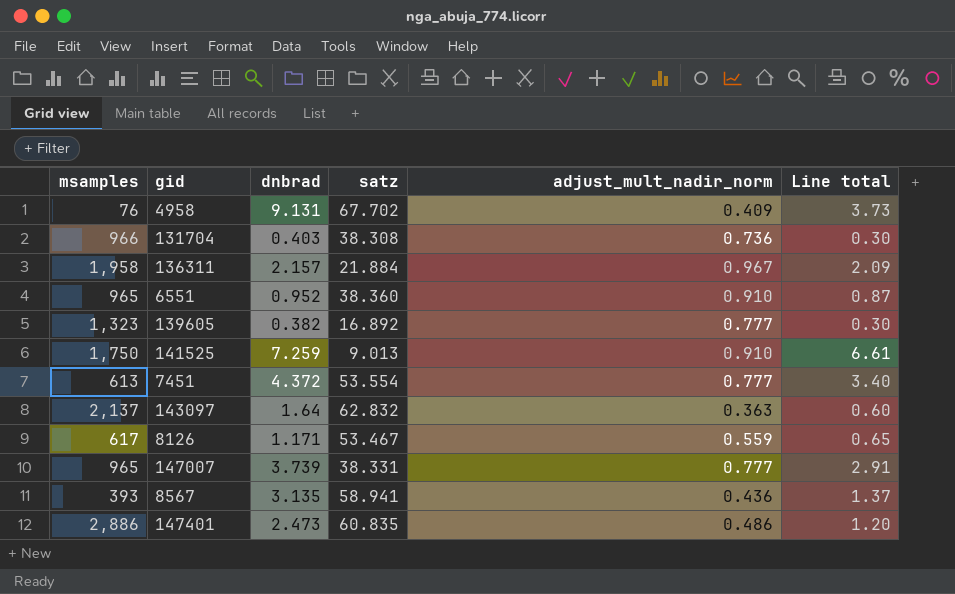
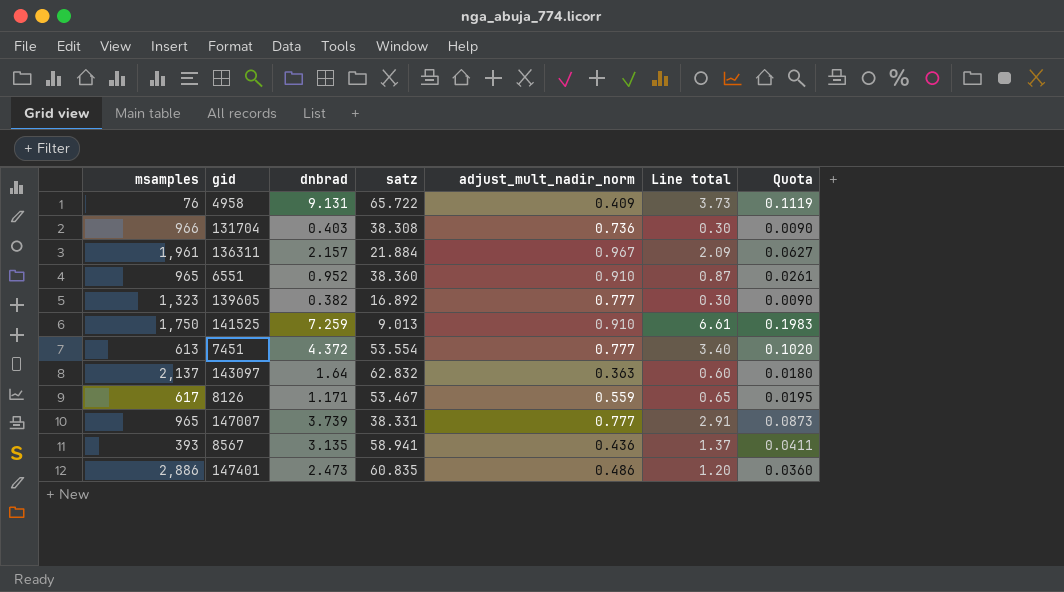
column Quota | formula: none -> [Line total] * 0.03
4958 | satz: 67.702 -> 65.722
136311 | msamples: 1,958 -> 1,961

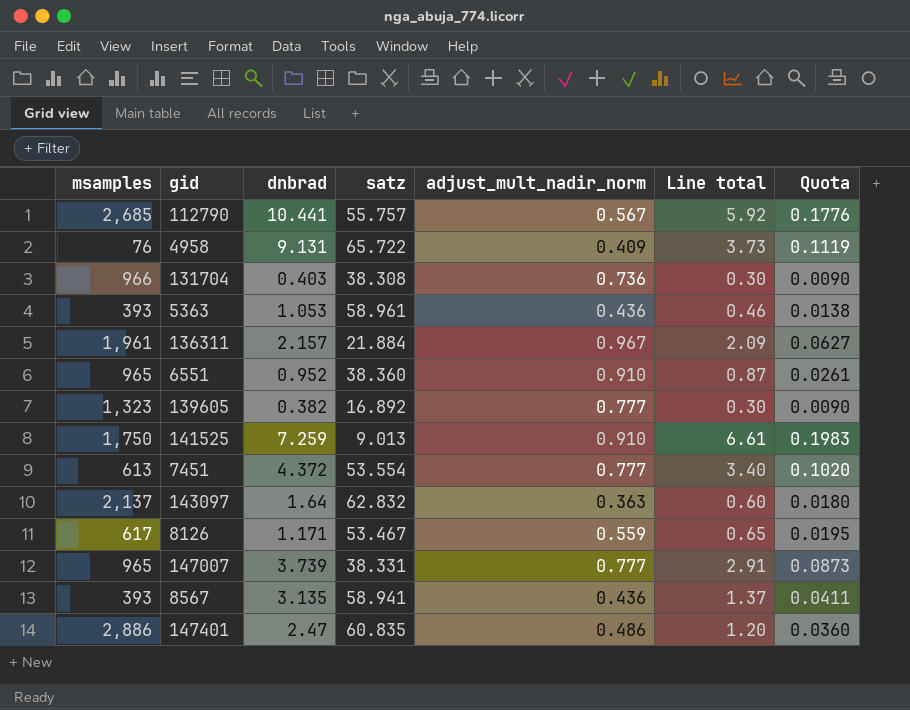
row 112790: none -> 2,685 | 10.441 | 55.757 | 0.567 | 5.92 | 0.1776
row 5363: none -> 393 | 1.053 | 58.961 | 0.436 | 0.46 | 0.0138
147401 | dnbrad: 2.473 -> 2.47

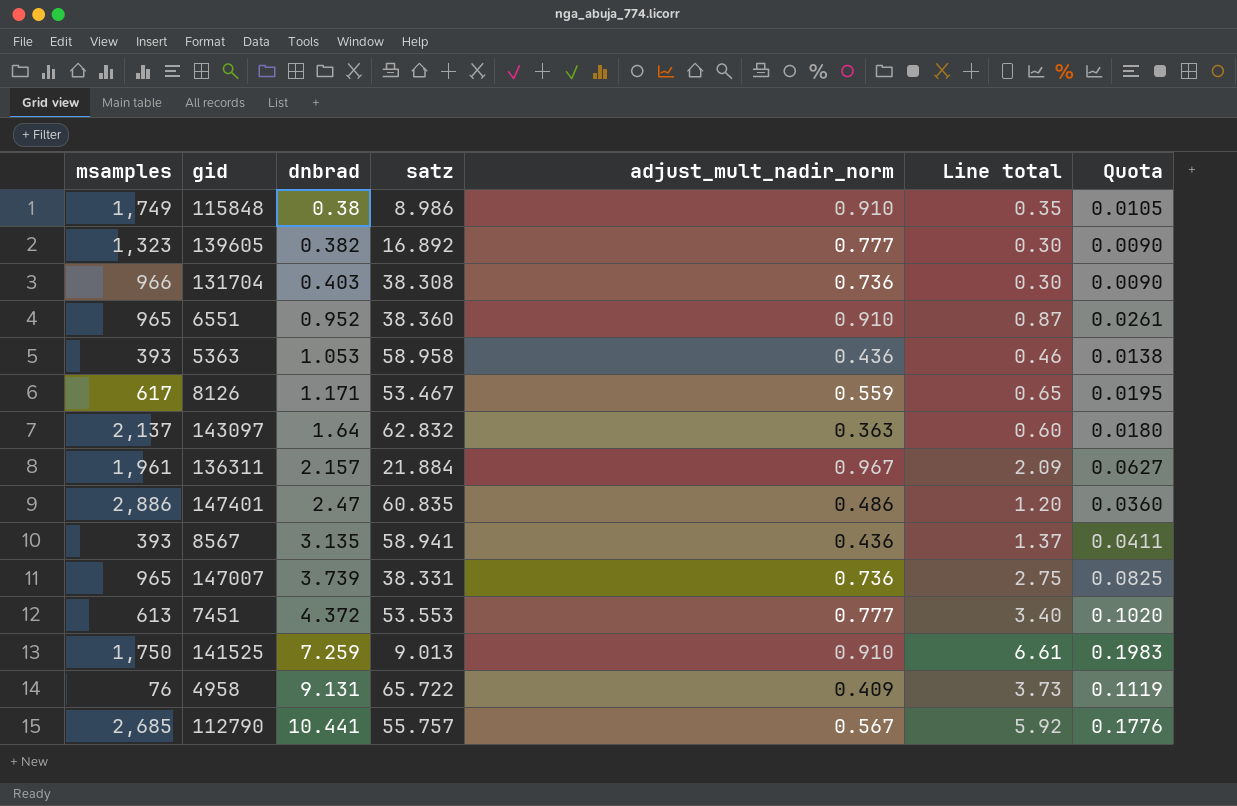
row order: none -> dnbrad ascending
row 115848: none -> 1,749 | 0.38 | 8.986 | 0.910 | 0.35 | 0.0105
5363 | satz: 58.961 -> 58.958
147007 | adjust_mult_nadir_norm: 0.777 -> 0.736
147007 | Line total: 2.91 -> 2.75
147007 | Quota: 0.0873 -> 0.0825
7451 | satz: 53.554 -> 53.553

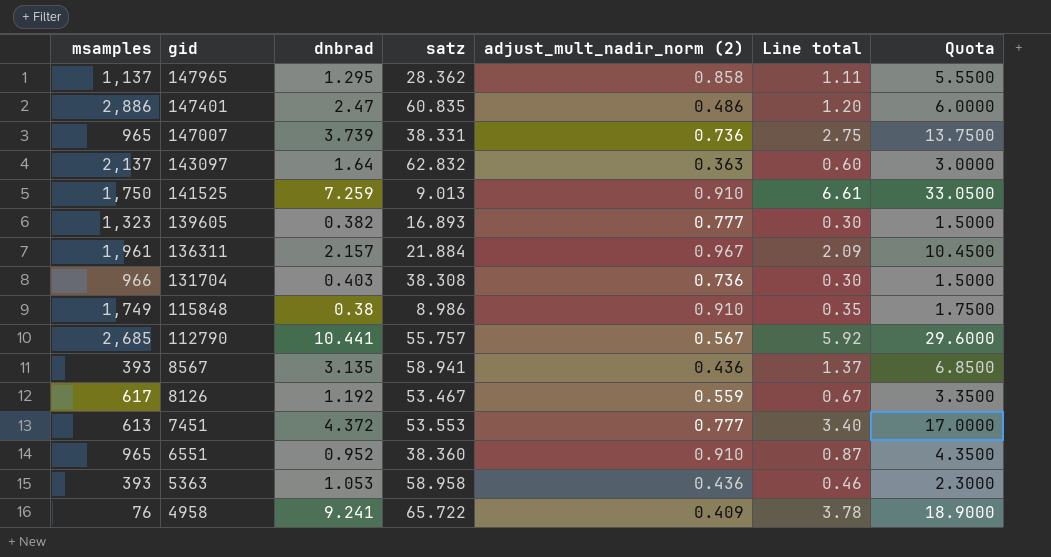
row order: dnbrad ascending -> gid descending
column name: adjust_mult_nadir_norm -> adjust_mult_nadir_norm (2)
column Quota | formula: [Line total] * 0.03 -> [Line total] * 5
row 147965: none -> 1,137 | 1.295 | 28.362 | 0.858 | 1.11 | 5.5500
139605 | satz: 16.892 -> 16.893
8126 | dnbrad: 1.171 -> 1.192
8126 | Line total: 0.65 -> 0.67
4958 | dnbrad: 9.131 -> 9.241
4958 | Line total: 3.73 -> 3.78

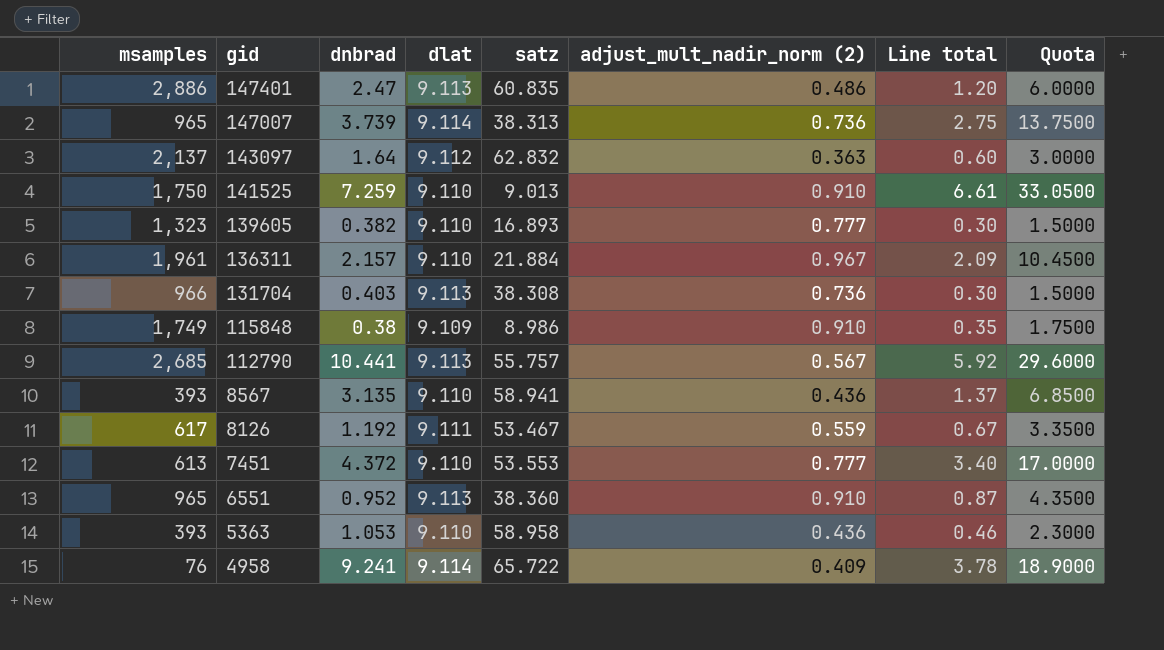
column dlat | position: none -> 4
row 147965: 1,137 | 1.295 | 28.362 | 0.858 | 1.11 | 5.5500 -> none
147007 | satz: 38.331 -> 38.313

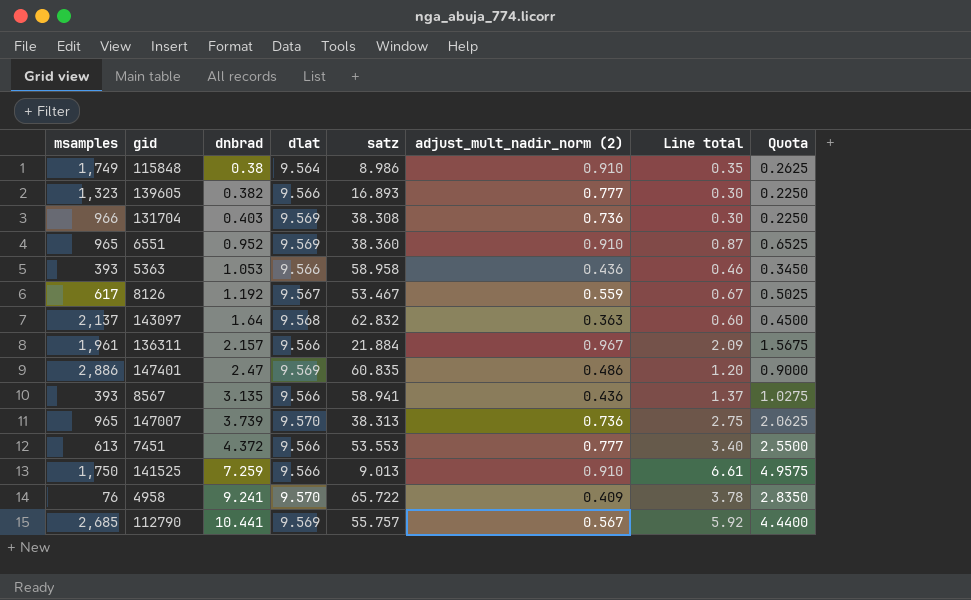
row order: gid descending -> dnbrad ascending
column Quota | formula: [Line total] * 5 -> [Line total] * 0.75
115848 | dlat: 9.109 -> 9.564
139605 | dlat: 9.110 -> 9.566
131704 | dlat: 9.113 -> 9.569
6551 | dlat: 9.113 -> 9.569
5363 | dlat: 9.110 -> 9.566
8126 | dlat: 9.111 -> 9.567
143097 | dlat: 9.112 -> 9.568
136311 | dlat: 9.110 -> 9.566
147401 | dlat: 9.113 -> 9.569
8567 | dlat: 9.110 -> 9.566
147007 | dlat: 9.114 -> 9.570
7451 | dlat: 9.110 -> 9.566
141525 | dlat: 9.110 -> 9.566
4958 | dlat: 9.114 -> 9.570
112790 | dlat: 9.113 -> 9.569

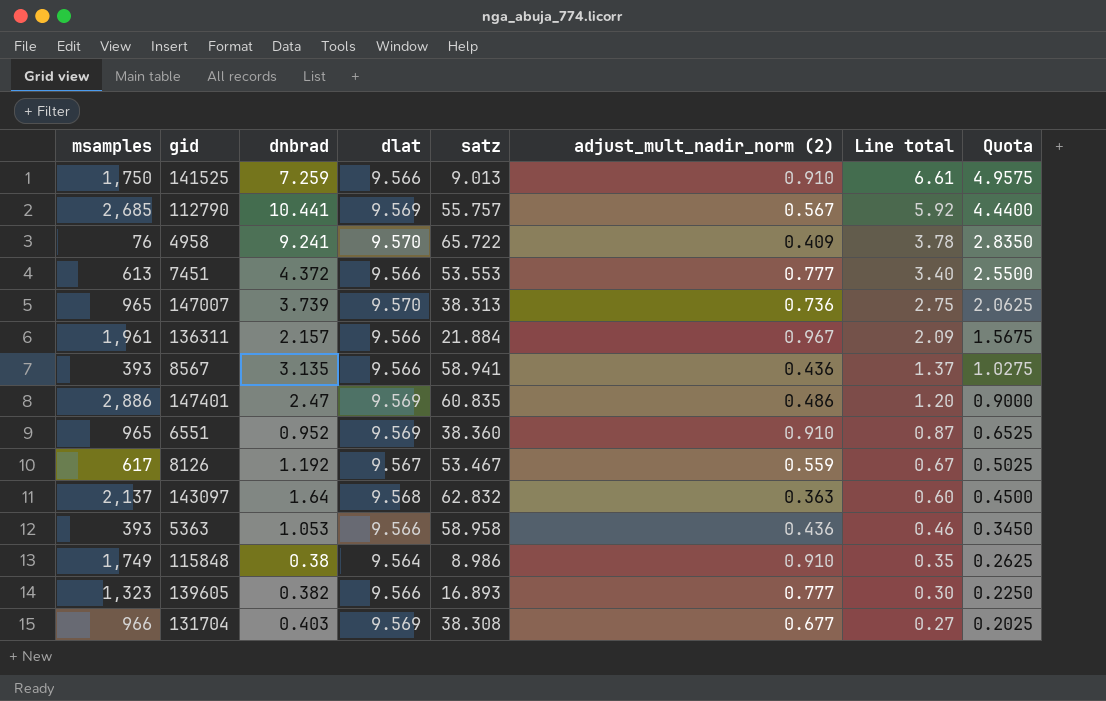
row order: dnbrad ascending -> Line total descending
131704 | adjust_mult_nadir_norm (2): 0.736 -> 0.677
131704 | Line total: 0.30 -> 0.27
131704 | Quota: 0.2250 -> 0.2025

